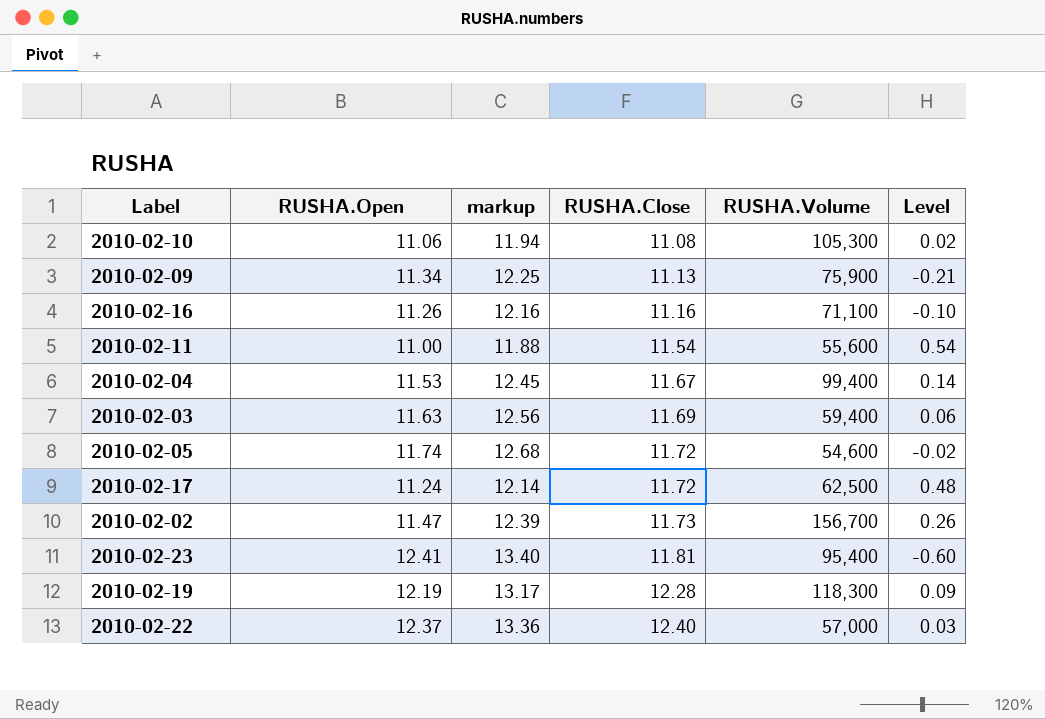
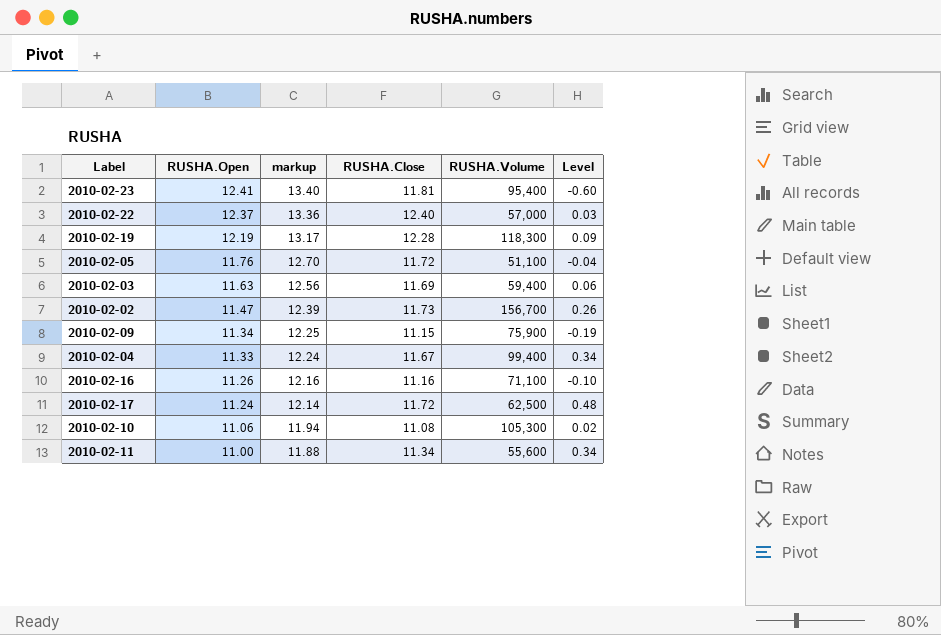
row order: RUSHA.Close ascending -> RUSHA.Open descending
2010-02-05 | RUSHA.Open: 11.74 -> 11.76
2010-02-05 | markup: 12.68 -> 12.70
2010-02-05 | RUSHA.Volume: 54,600 -> 51,100
2010-02-05 | Level: -0.02 -> -0.04
2010-02-09 | RUSHA.Close: 11.13 -> 11.15
2010-02-09 | Level: -0.21 -> -0.19
2010-02-04 | RUSHA.Open: 11.53 -> 11.33
2010-02-04 | markup: 12.45 -> 12.24
2010-02-04 | Level: 0.14 -> 0.34
2010-02-11 | RUSHA.Close: 11.54 -> 11.34
2010-02-11 | Level: 0.54 -> 0.34

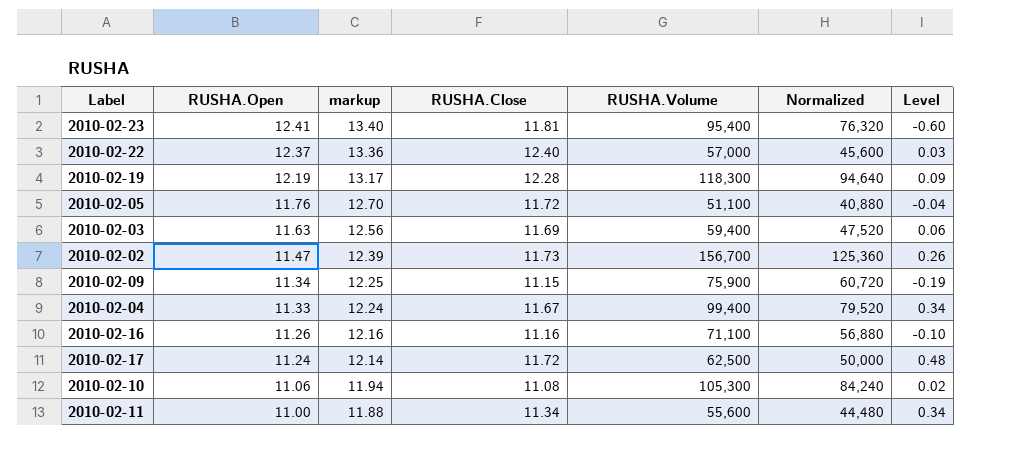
column Normalized | formula: none -> [RUSHA.Volume] * 0.8

